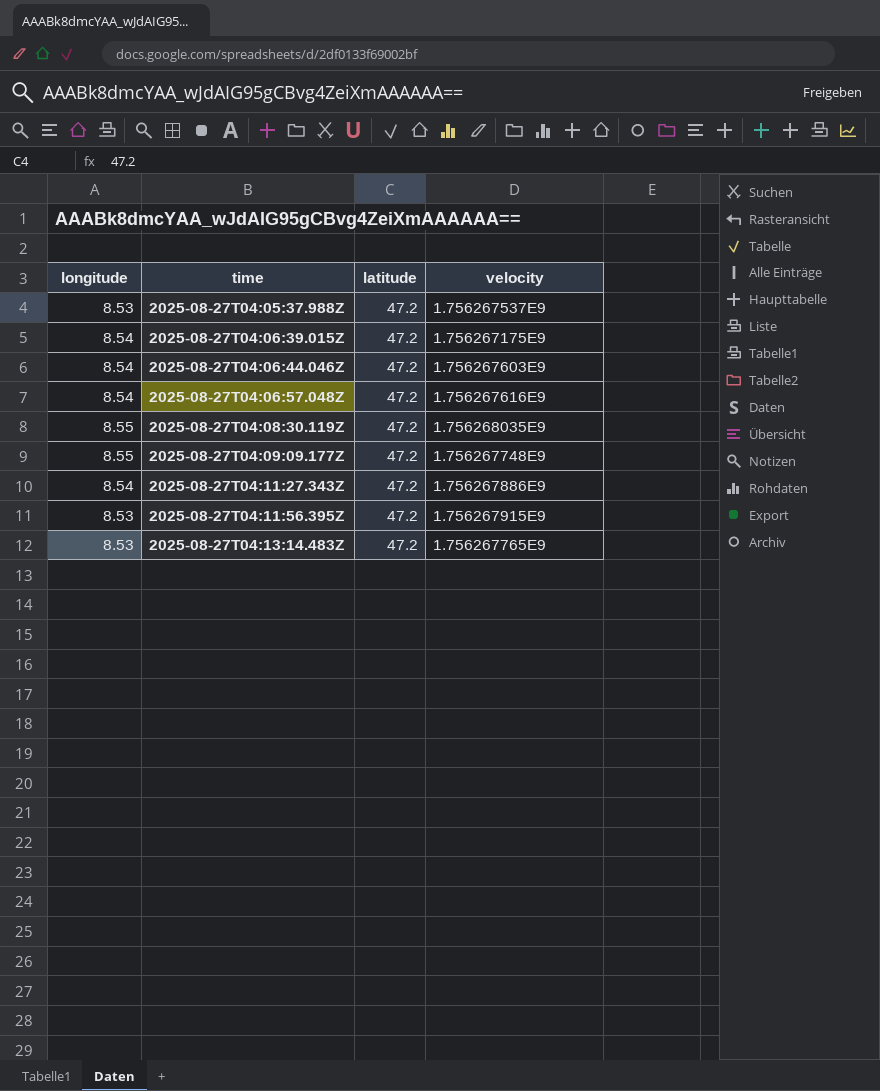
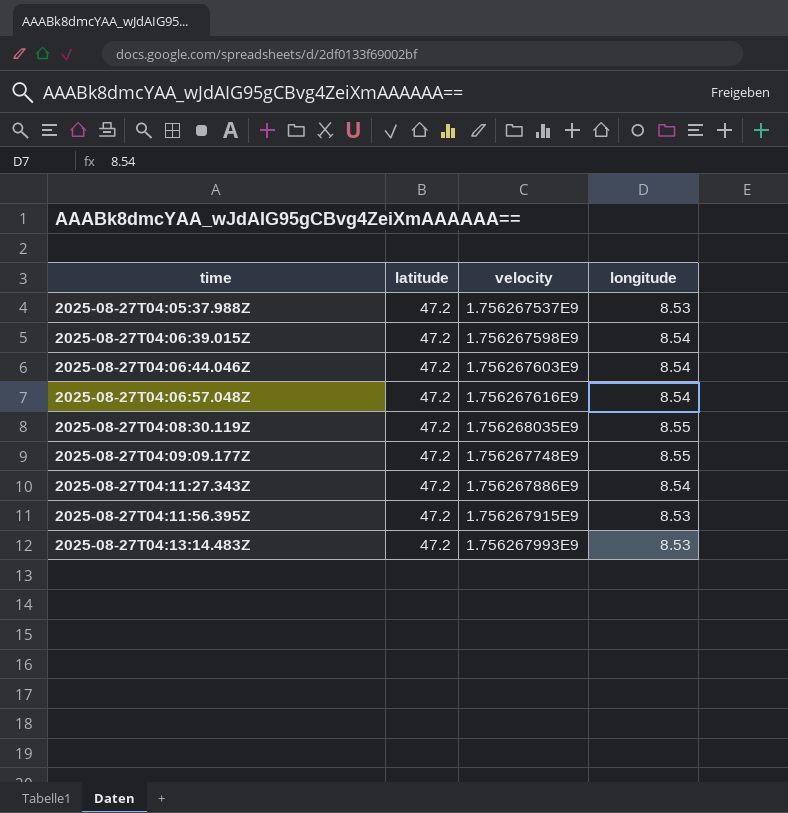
column longitude | position: 1 -> 4
2025-08-27T04:06:39.015Z | velocity: 1.756267175E9 -> 1.756267598E9
2025-08-27T04:13:14.483Z | velocity: 1.756267765E9 -> 1.756267993E9

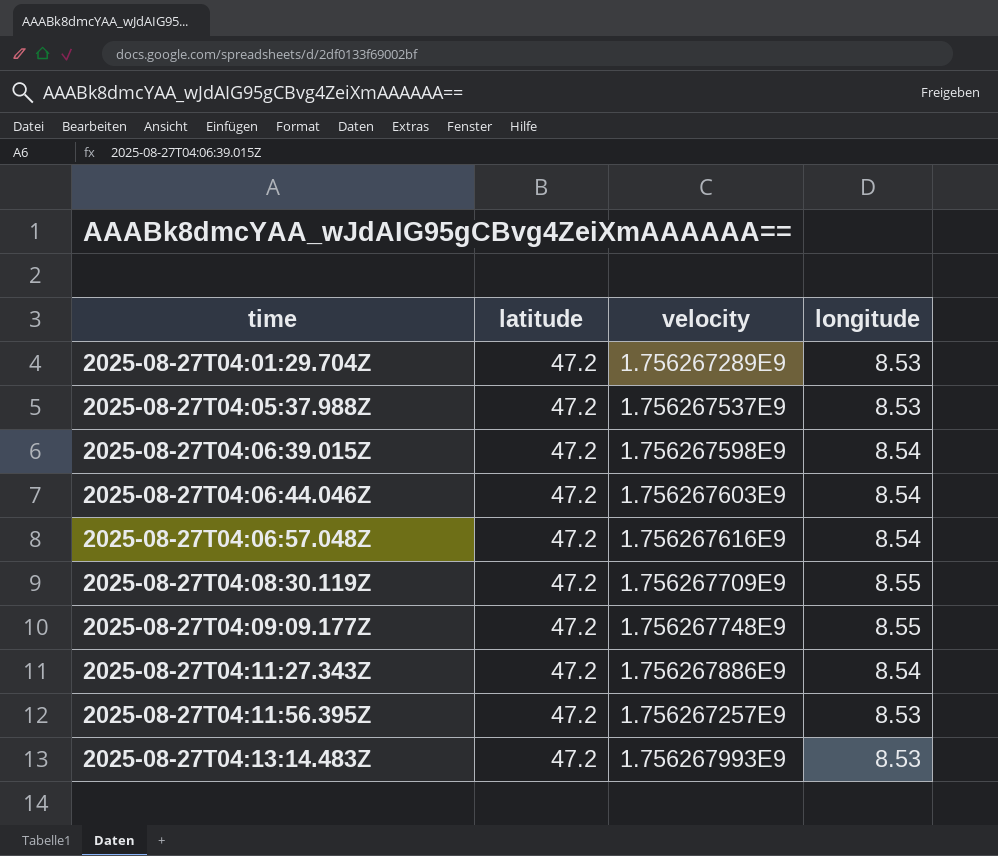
row 2025-08-27T04:01:29.704Z: none -> 47.2 | 1.756267289E9 | 8.53
2025-08-27T04:08:30.119Z | velocity: 1.756268035E9 -> 1.756267709E9
2025-08-27T04:11:56.395Z | velocity: 1.756267915E9 -> 1.756267257E9

